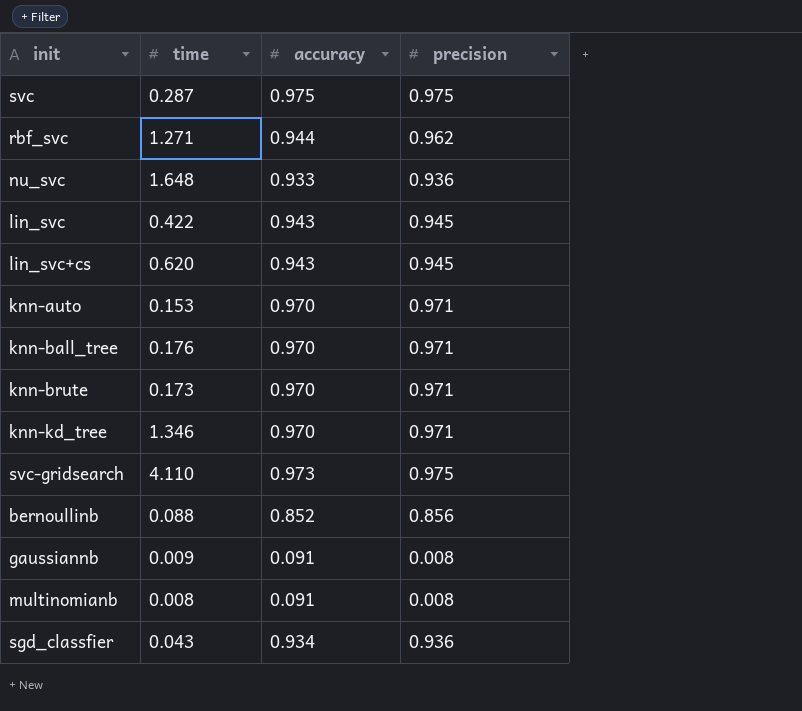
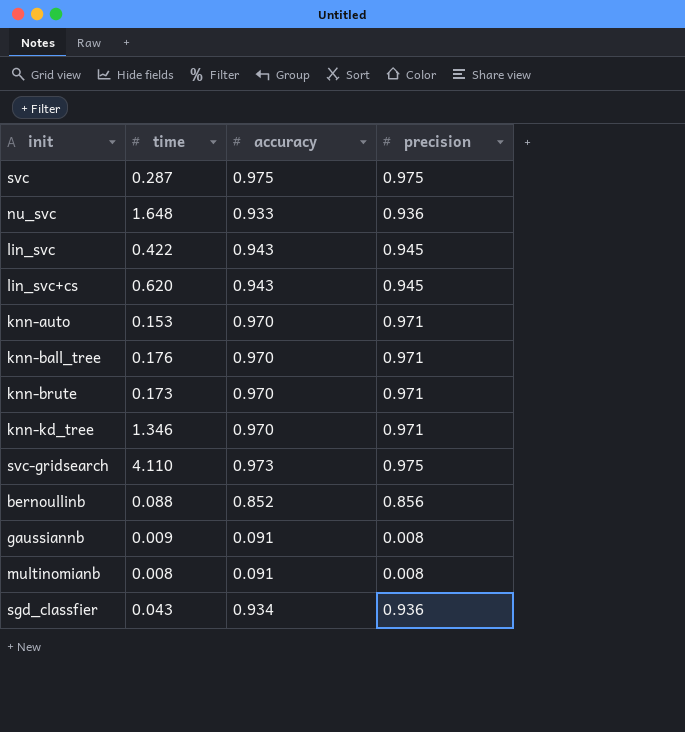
row rbf_svc: 1.271 | 0.944 | 0.962 -> none

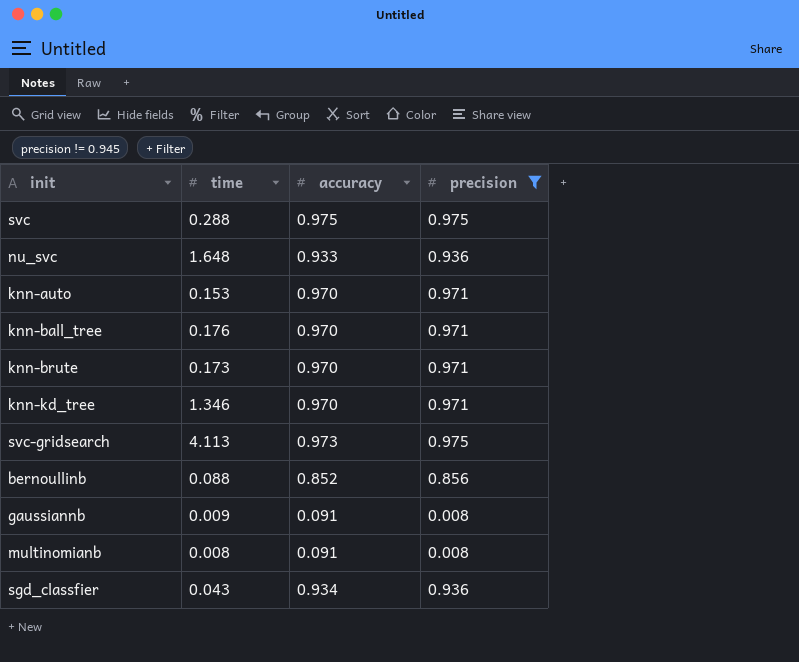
filter: none -> precision != 0.945
svc | time: 0.287 -> 0.288
svc-gridsearch | time: 4.110 -> 4.113

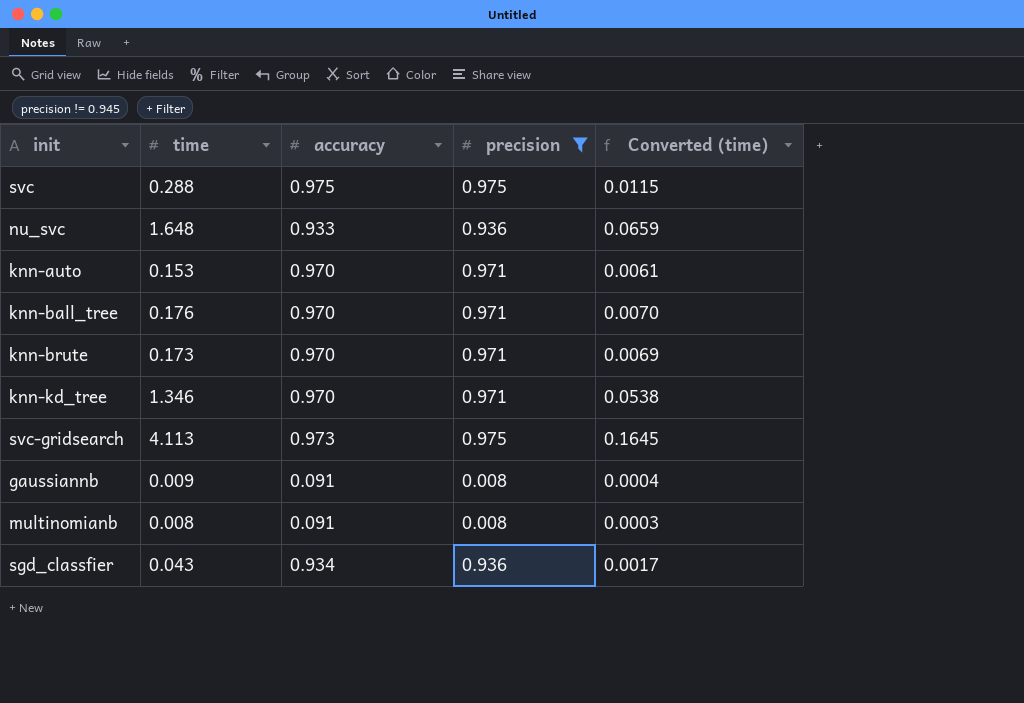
column Converted (time) | formula: none -> [time] * 0.04
row bernoullinb: 0.088 | 0.852 | 0.856 -> none

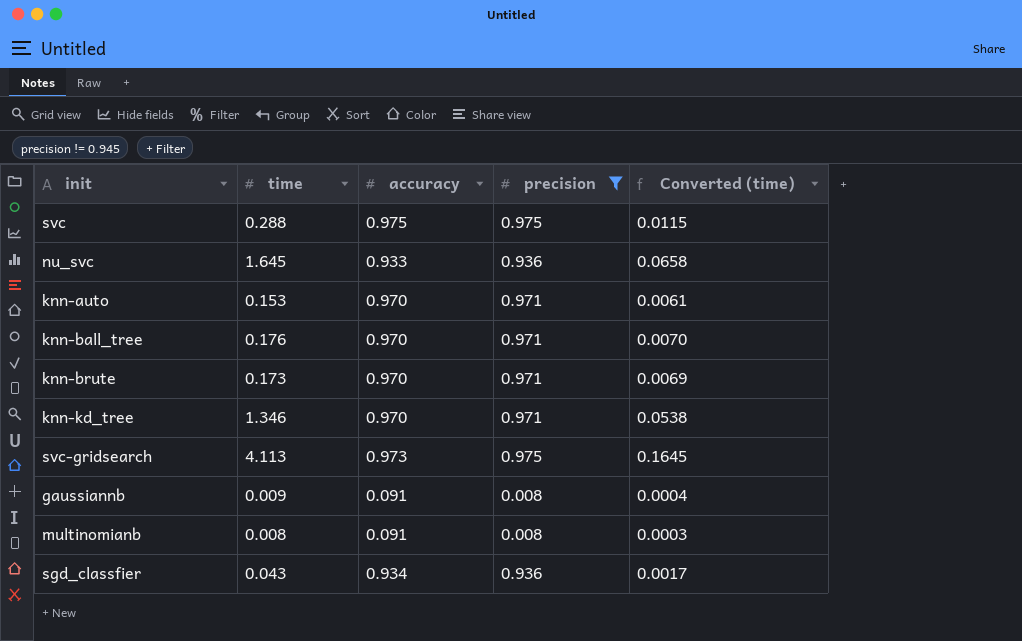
nu_svc | time: 1.648 -> 1.645
nu_svc | Converted (time): 0.0659 -> 0.0658

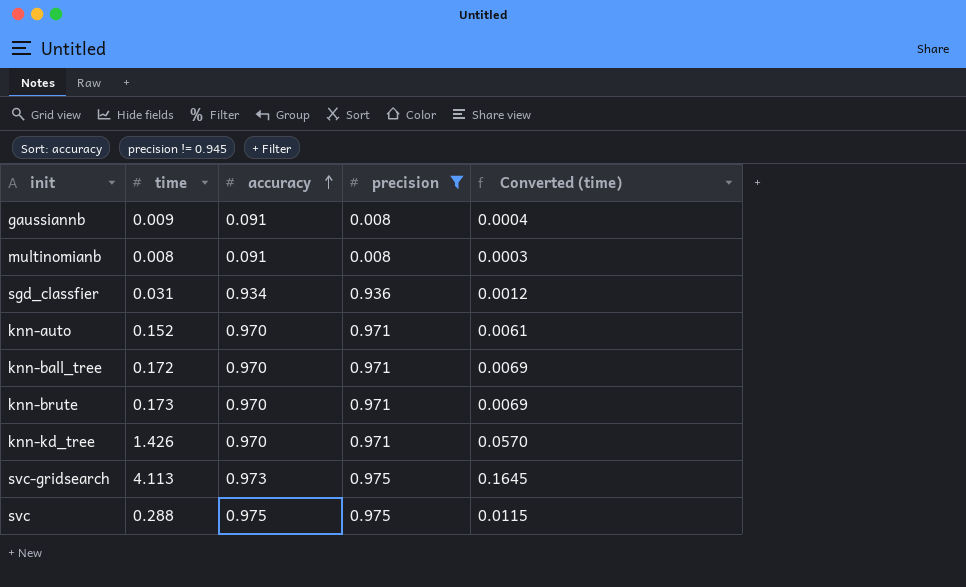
row order: none -> accuracy ascending
row nu_svc: 1.645 | 0.933 | 0.936 | 0.0658 -> none
sgd_classfier | time: 0.043 -> 0.031
sgd_classfier | Converted (time): 0.0017 -> 0.0012
knn-auto | time: 0.153 -> 0.152
knn-ball_tree | time: 0.176 -> 0.172
knn-ball_tree | Converted (time): 0.0070 -> 0.0069
knn-kd_tree | time: 1.346 -> 1.426
knn-kd_tree | Converted (time): 0.0538 -> 0.0570

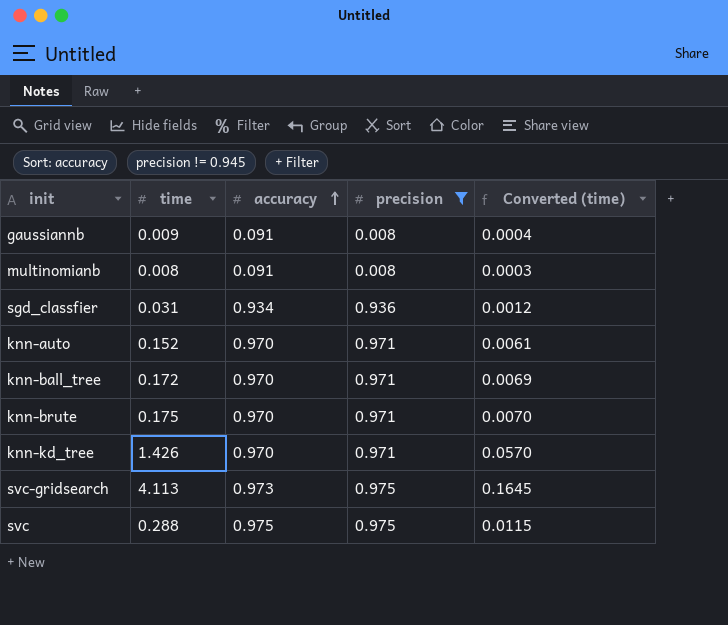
knn-brute | time: 0.173 -> 0.175
knn-brute | Converted (time): 0.0069 -> 0.0070

